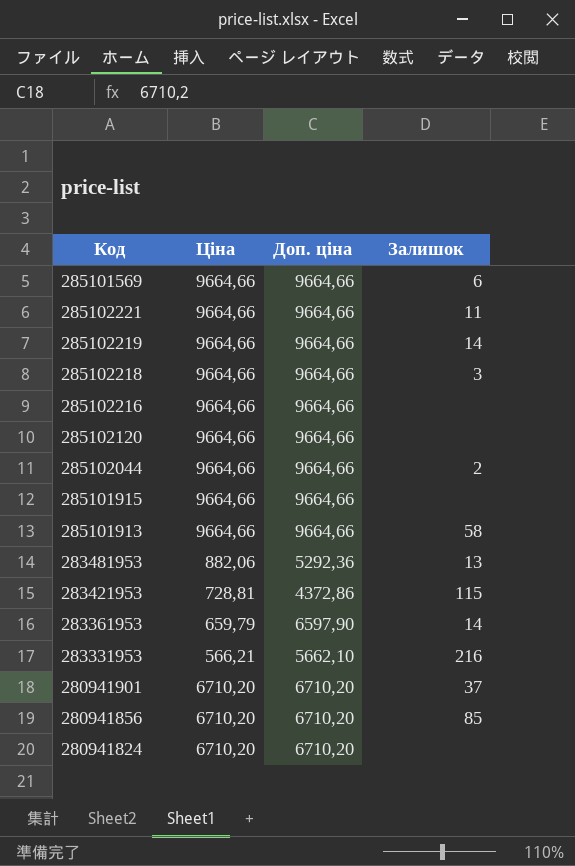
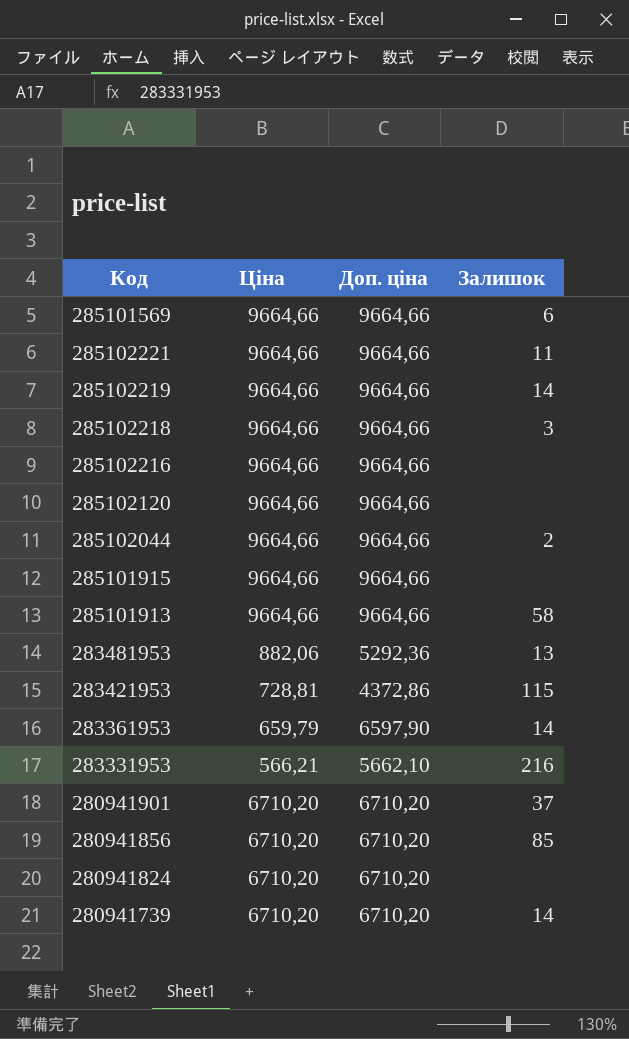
row 280941739: none -> 6710,20 | 6710,20 | 14

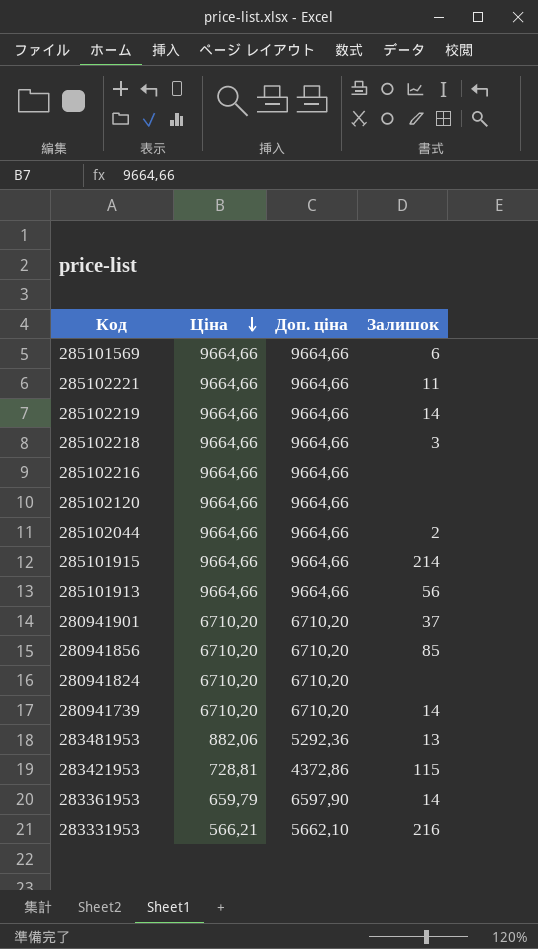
row order: none -> Ціна descending
285101915 | Залишок: none -> 214
285101913 | Залишок: 58 -> 56

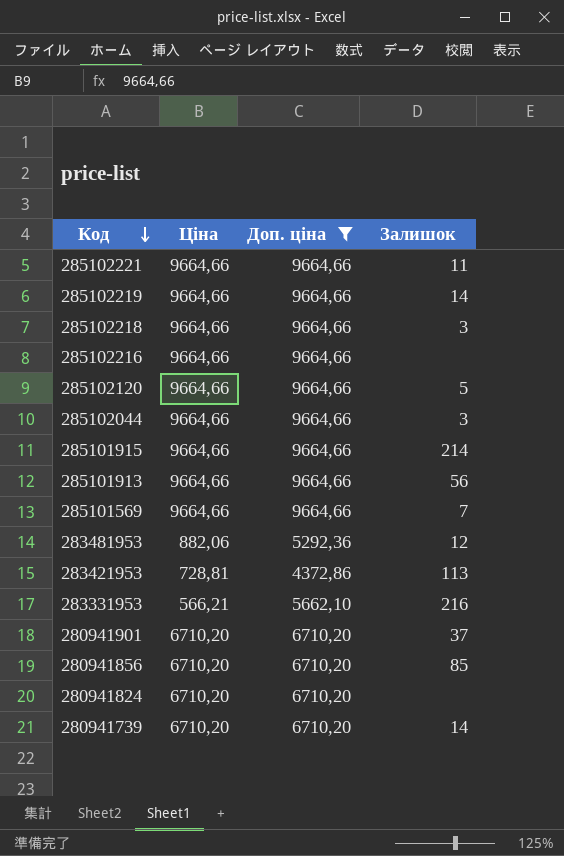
filter: none -> Доп. ціна != 6597,90
row order: Ціна descending -> Код descending
285102120 | Залишок: none -> 5
285102044 | Залишок: 2 -> 3
285101569 | Залишок: 6 -> 7
283481953 | Залишок: 13 -> 12
283421953 | Залишок: 115 -> 113

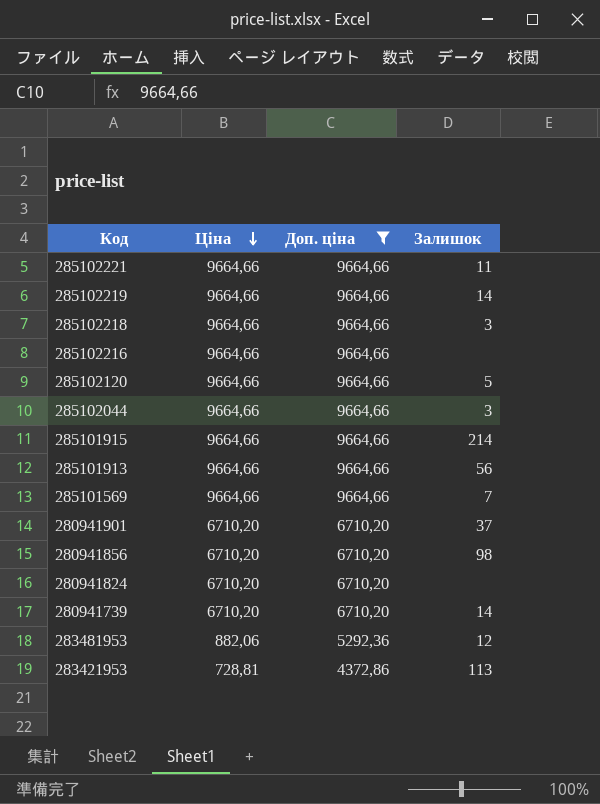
row order: Код descending -> Ціна descending
row 283331953: 566,21 | 5662,10 | 216 -> none
280941856 | Залишок: 85 -> 98

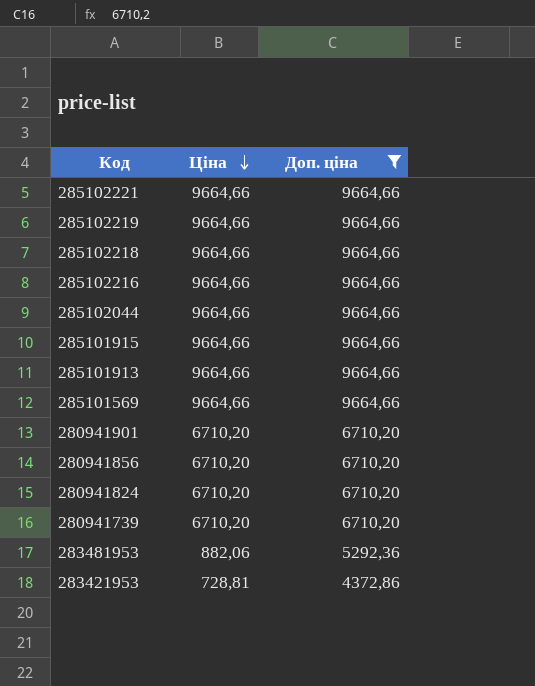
column Залишок | position: 4 -> none
row 285102120: 9664,66 | 9664,66 | 5 -> none

